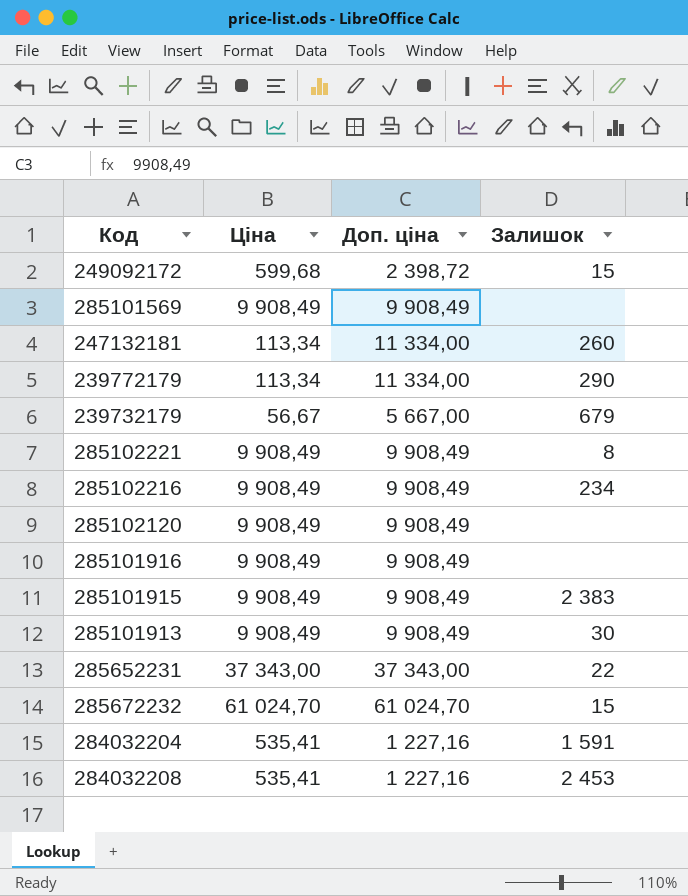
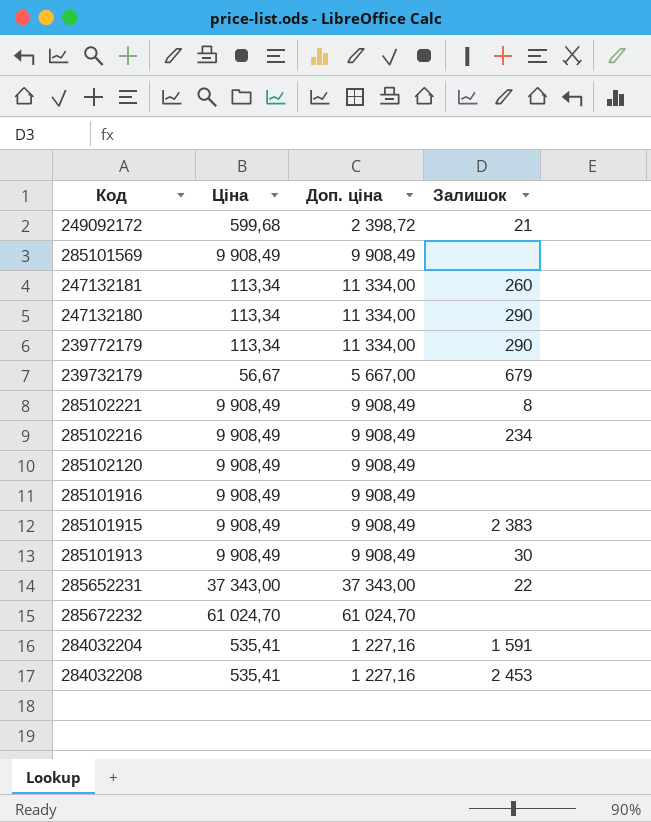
249092172 | Залишок: 15 -> 21
row 247132180: none -> 113,34 | 11 334,00 | 290
285672232 | Залишок: 15 -> none

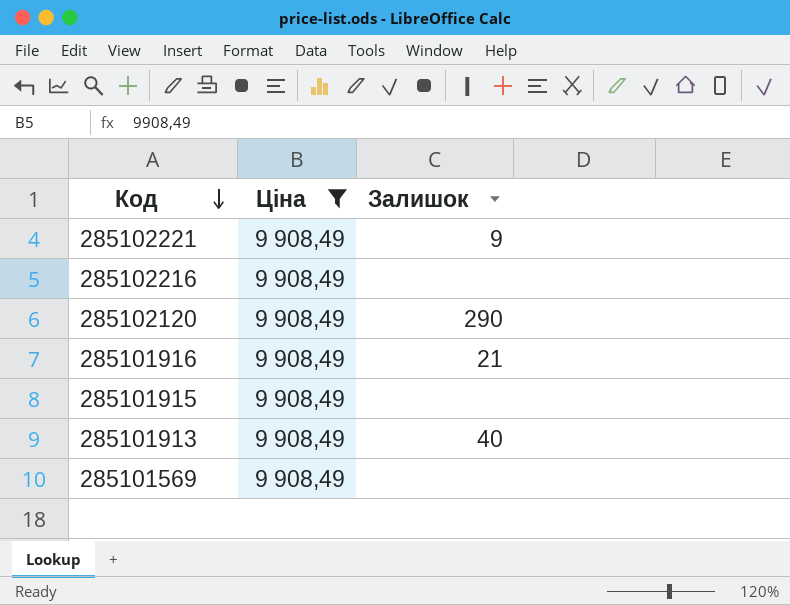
filter: none -> Ціна = 9 908,49
row order: none -> Код descending
column Доп. ціна | position: 3 -> none
285102221 | Залишок: 8 -> 9
285102216 | Залишок: 234 -> none
285102120 | Залишок: none -> 290
285101916 | Залишок: none -> 21
285101915 | Залишок: 2 383 -> none
285101913 | Залишок: 30 -> 40

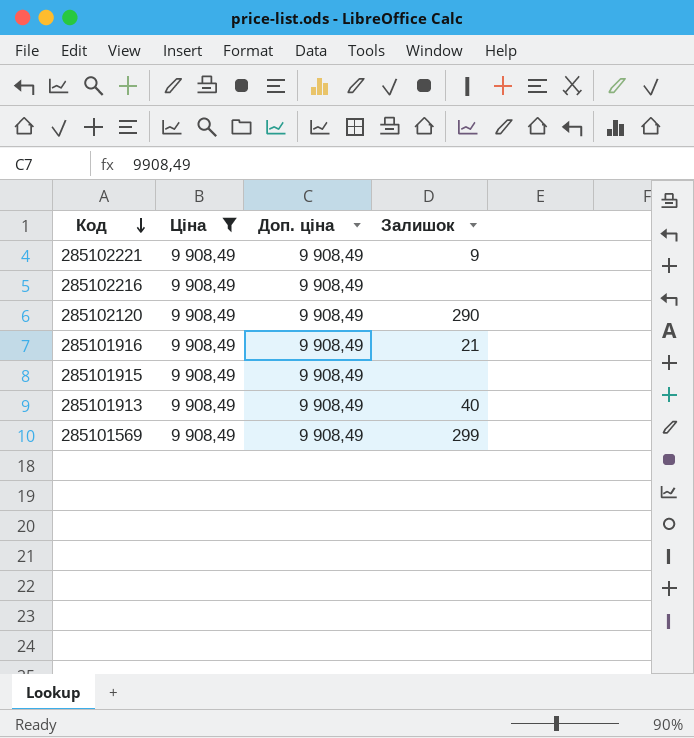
column Доп. ціна | position: none -> 3
285101569 | Залишок: none -> 299

